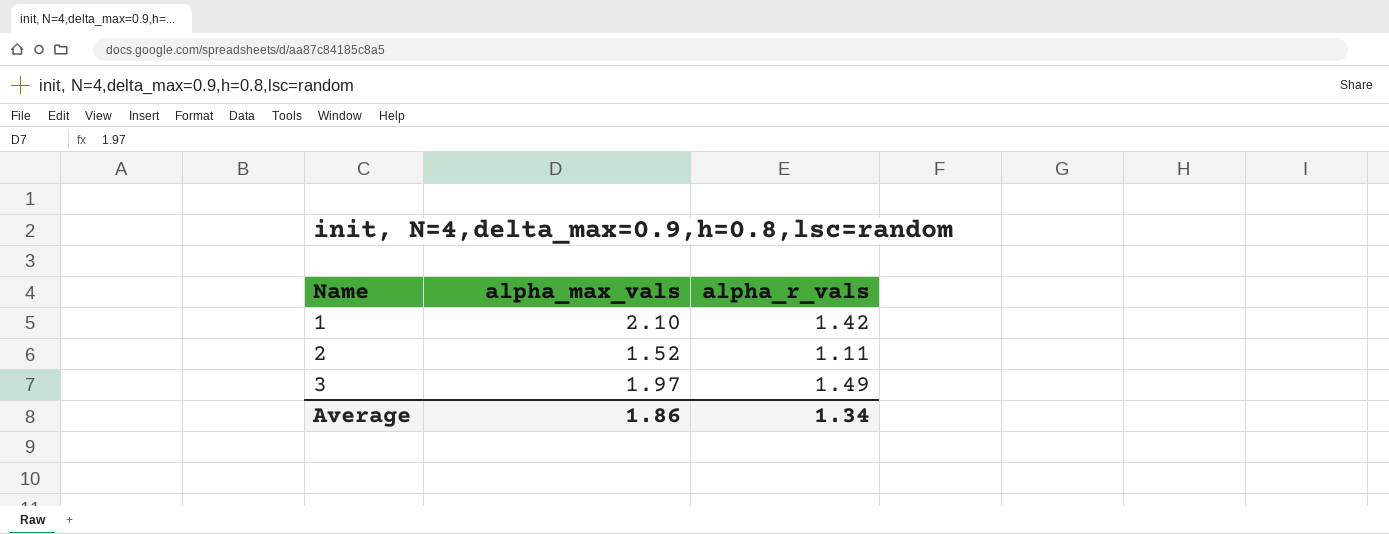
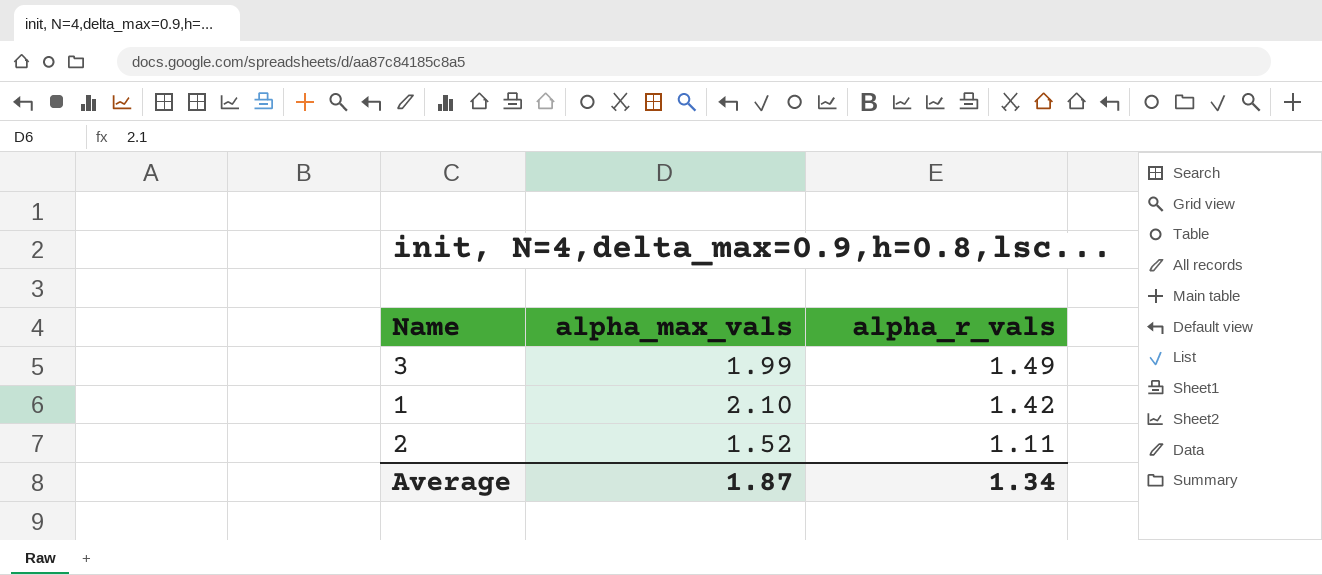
row order: Name ascending -> alpha_r_vals descending
3 | alpha_max_vals: 1.97 -> 1.99
Average | alpha_max_vals: 1.86 -> 1.87

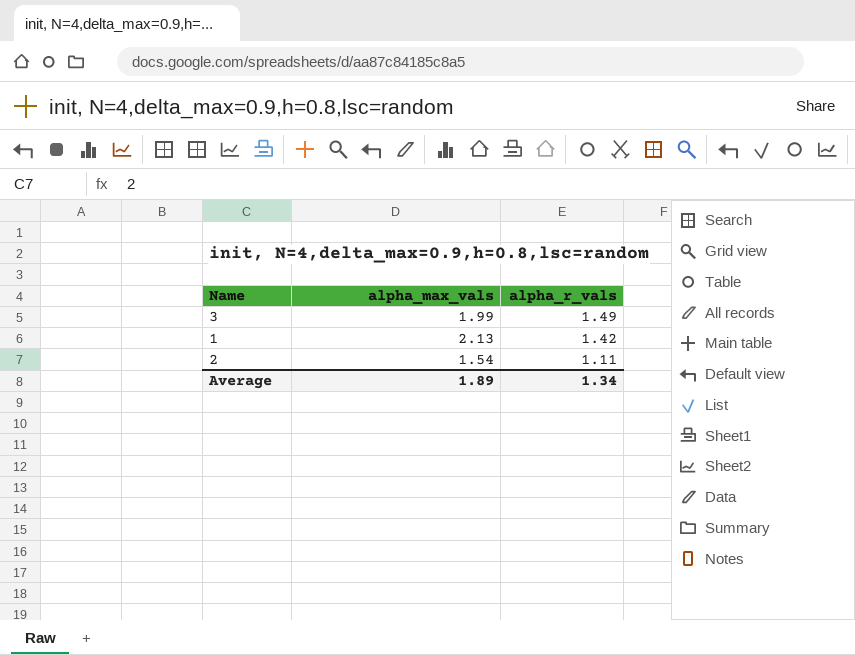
1 | alpha_max_vals: 2.10 -> 2.13
2 | alpha_max_vals: 1.52 -> 1.54
Average | alpha_max_vals: 1.87 -> 1.89

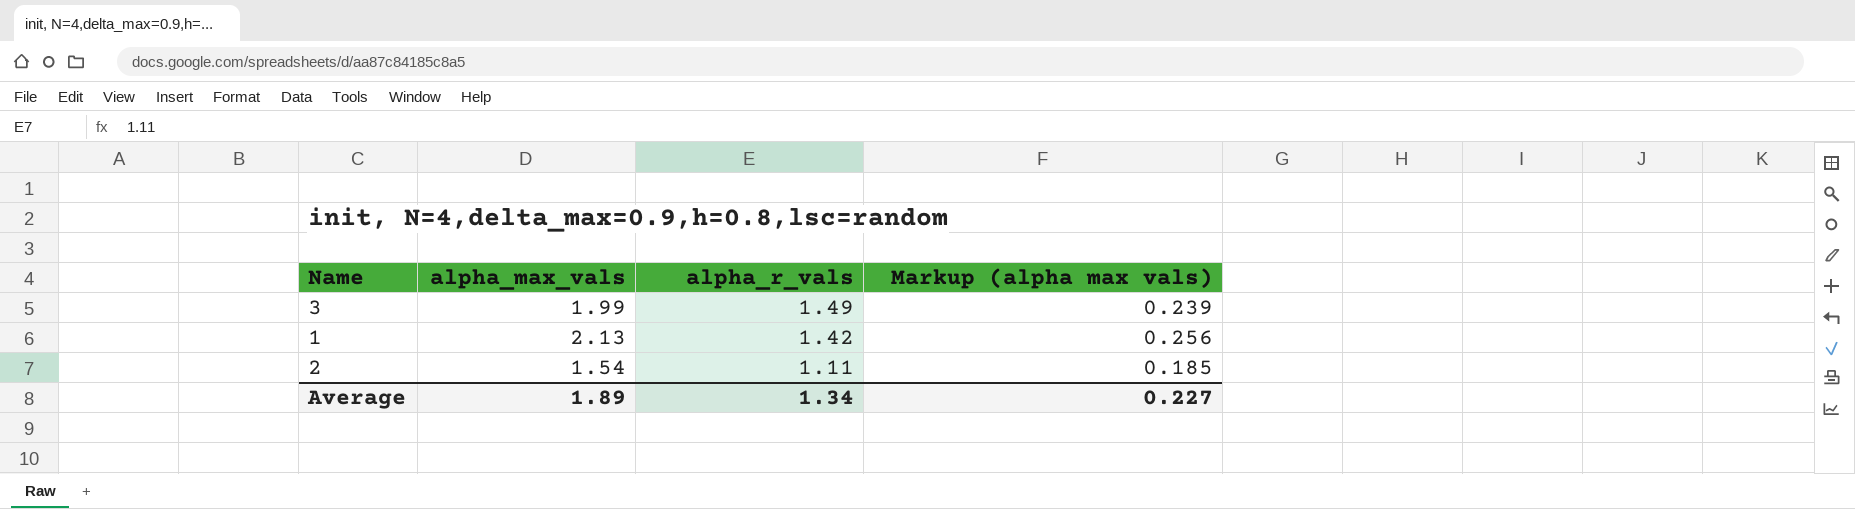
column Markup (alpha max vals) | formula: none -> [alpha_max_vals] * 0.12

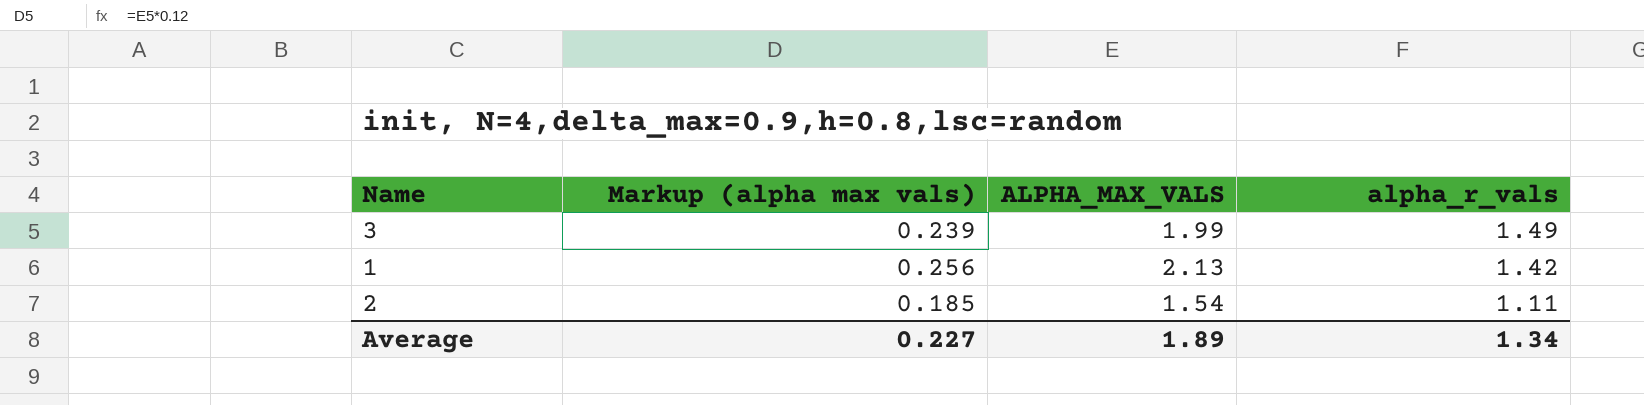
column Markup (alpha max vals) | position: 4 -> 2
column name: alpha_max_vals -> ALPHA_MAX_VALS

